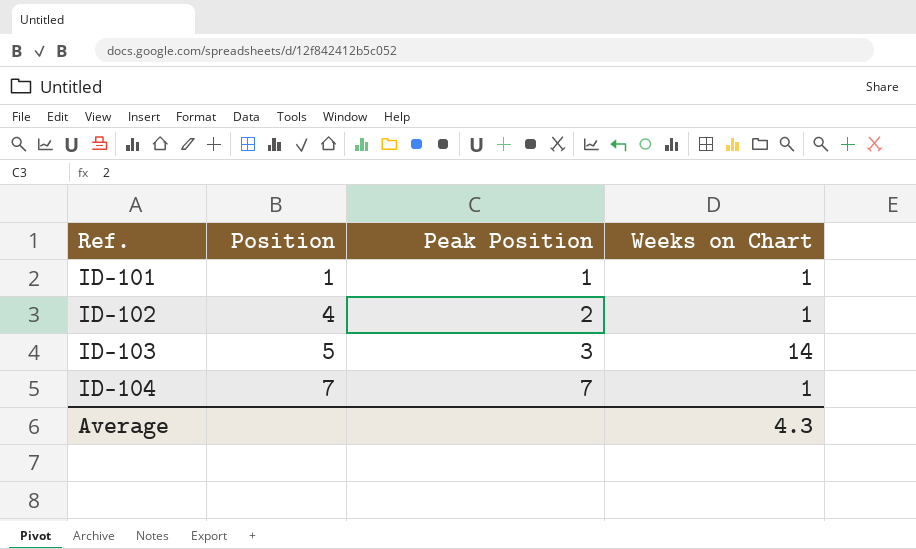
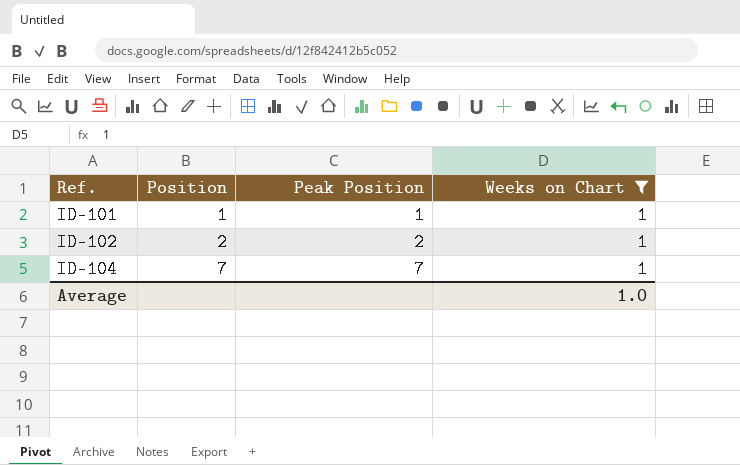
filter: none -> Weeks on Chart = 1
ID-102 | Position: 4 -> 2
Average | Weeks on Chart: 4.3 -> 1.0

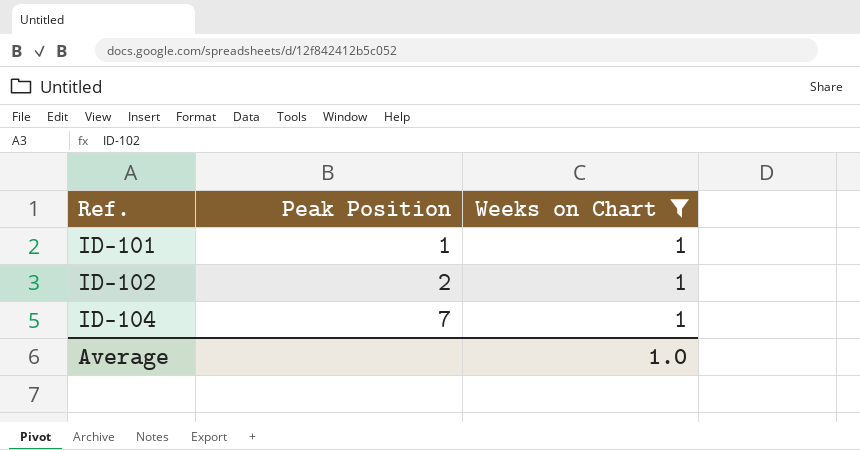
column Position | position: 2 -> none

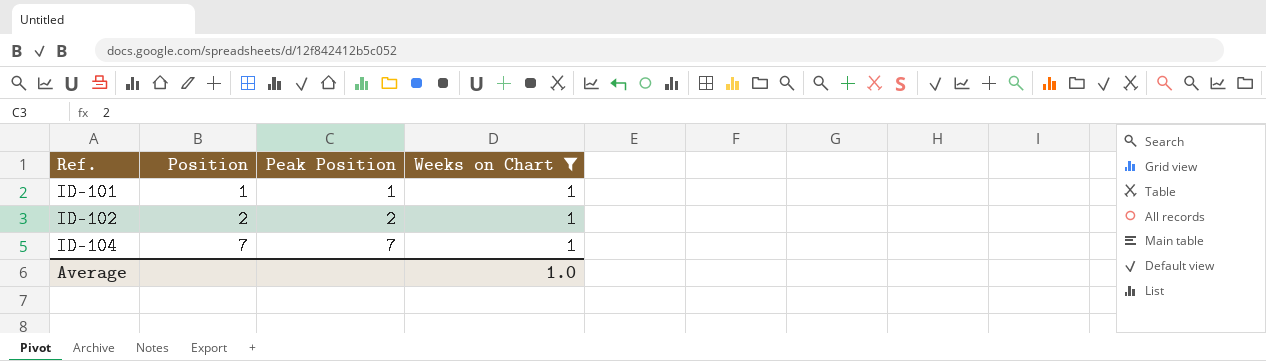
column Position | position: none -> 2

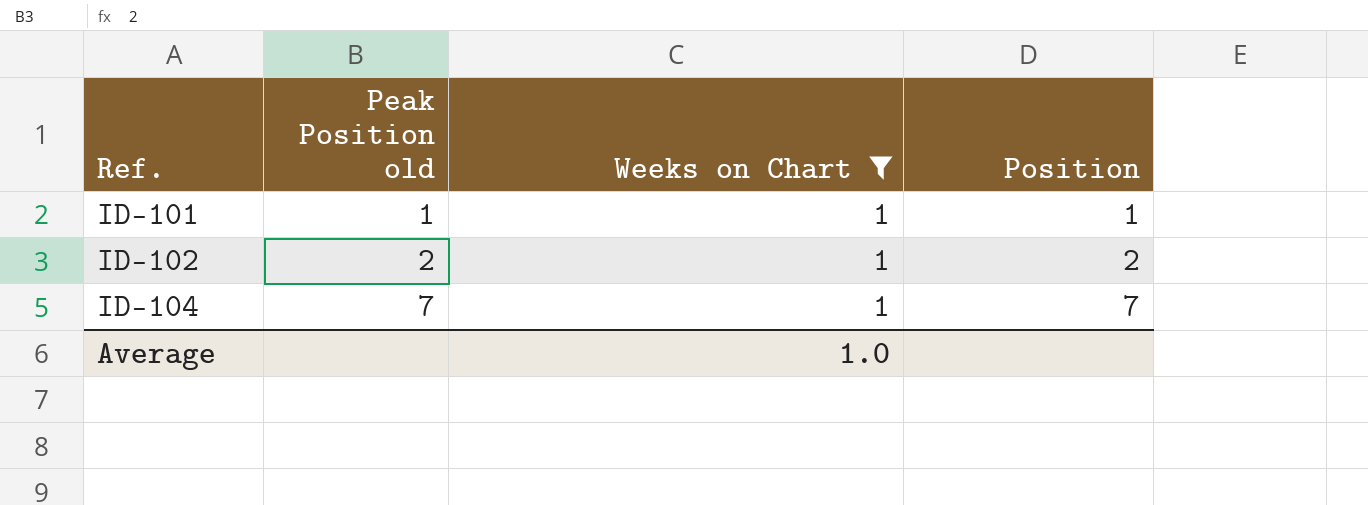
column name: Peak Position -> Peak Position old
column Position | position: 2 -> 4

